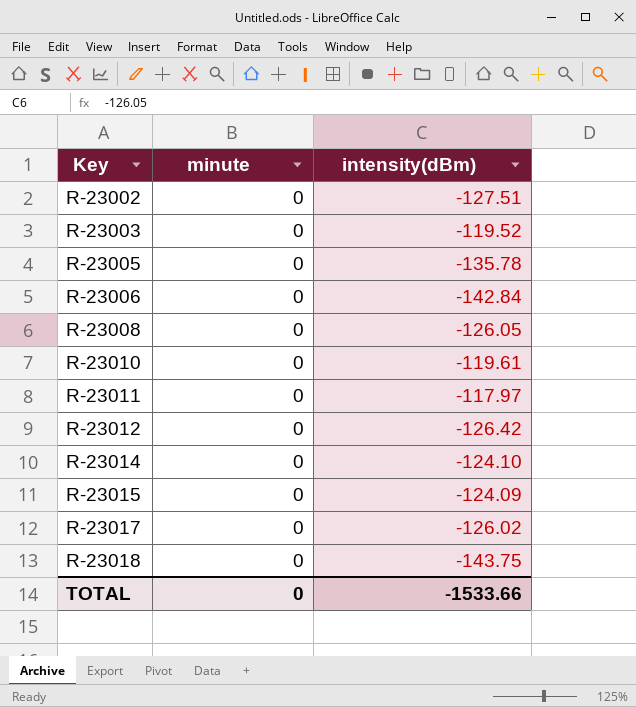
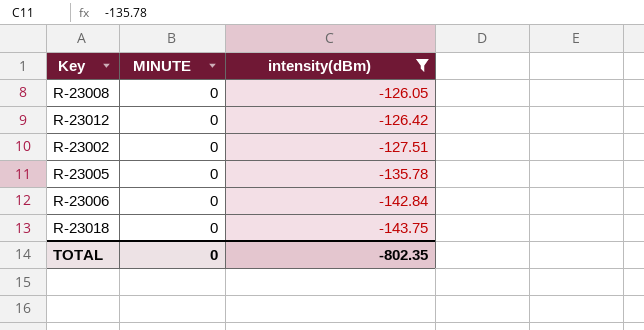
filter: none -> intensity(dBm) <= -126.05
row order: Key ascending -> intensity(dBm) descending
column name: minute -> MINUTE
TOTAL | intensity(dBm): -1533.66 -> -802.35

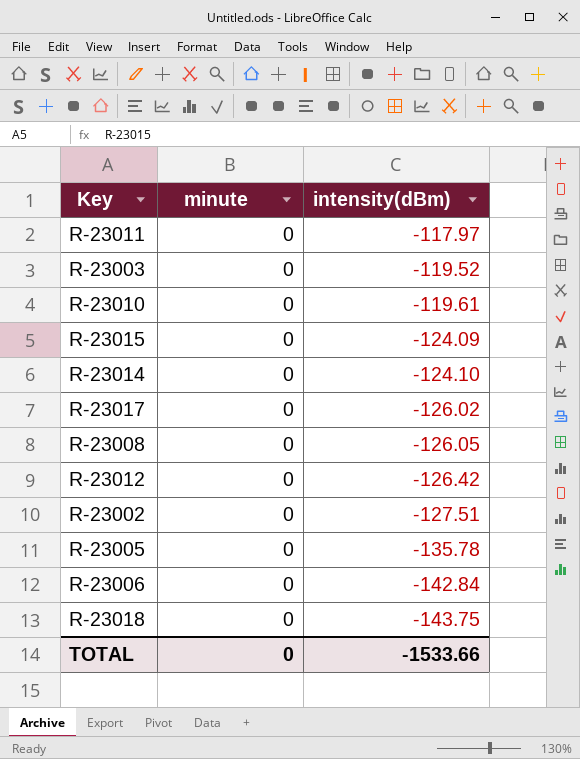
filter: intensity(dBm) <= -126.05 -> none
column name: MINUTE -> minute
TOTAL | intensity(dBm): -802.35 -> -1533.66

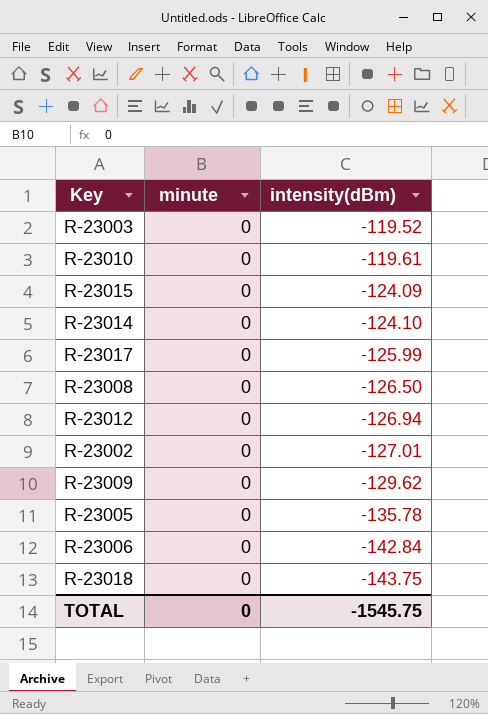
row R-23011: 0 | -117.97 -> none
R-23017 | intensity(dBm): -126.02 -> -125.99
R-23008 | intensity(dBm): -126.05 -> -126.50
R-23012 | intensity(dBm): -126.42 -> -126.94
R-23002 | intensity(dBm): -127.51 -> -127.01
row R-23009: none -> 0 | -129.62
TOTAL | intensity(dBm): -1533.66 -> -1545.75

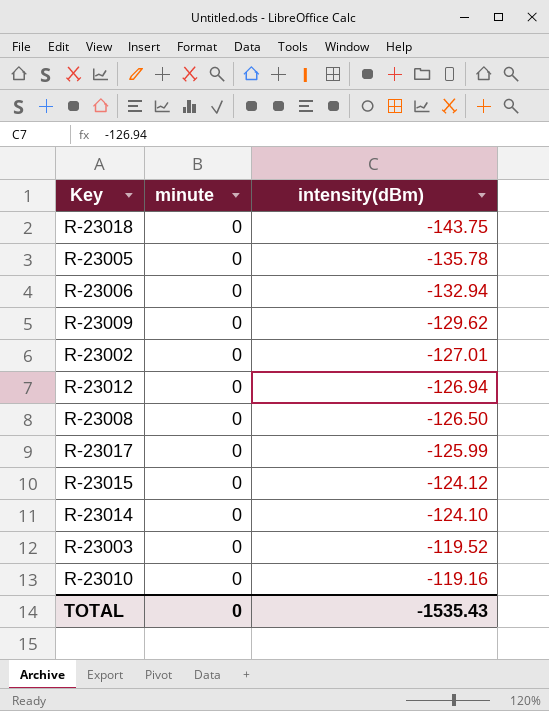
row order: intensity(dBm) descending -> intensity(dBm) ascending
R-23006 | intensity(dBm): -142.84 -> -132.94
R-23015 | intensity(dBm): -124.09 -> -124.12
R-23010 | intensity(dBm): -119.61 -> -119.16
TOTAL | intensity(dBm): -1545.75 -> -1535.43

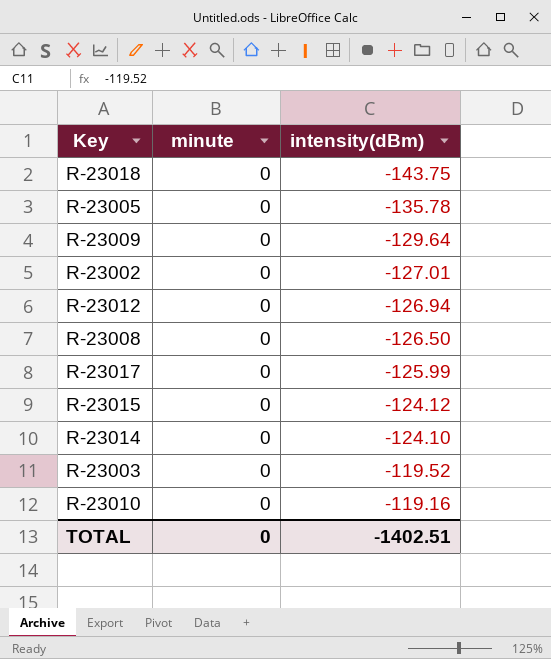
row R-23006: 0 | -132.94 -> none
R-23009 | intensity(dBm): -129.62 -> -129.64
TOTAL | intensity(dBm): -1535.43 -> -1402.51

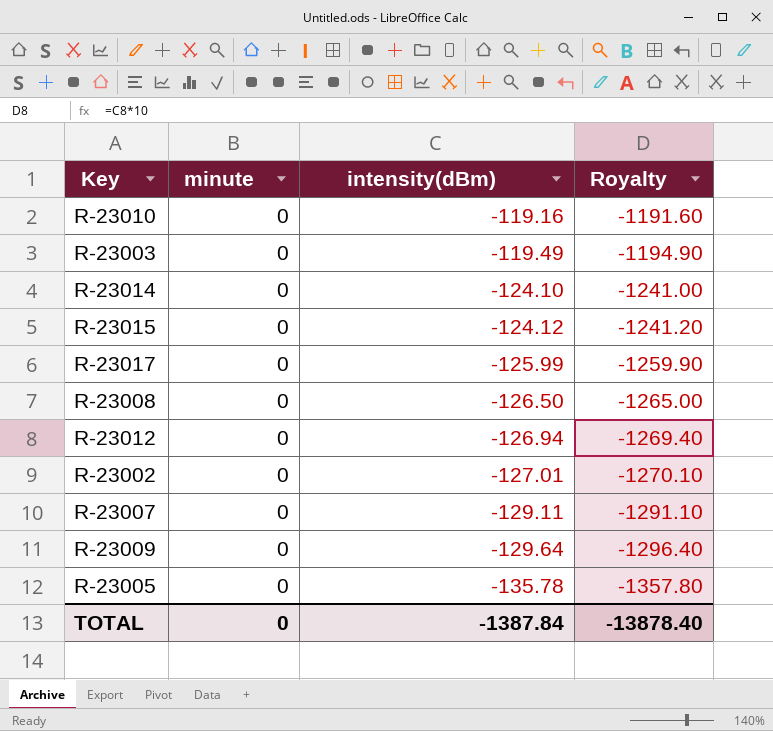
row order: intensity(dBm) ascending -> intensity(dBm) descending
column Royalty | formula: none -> [intensity(dBm)] * 10
row R-23018: 0 | -143.75 -> none
R-23003 | intensity(dBm): -119.52 -> -119.49
row R-23007: none -> 0 | -129.11 | -1291.10
TOTAL | intensity(dBm): -1402.51 -> -1387.84

